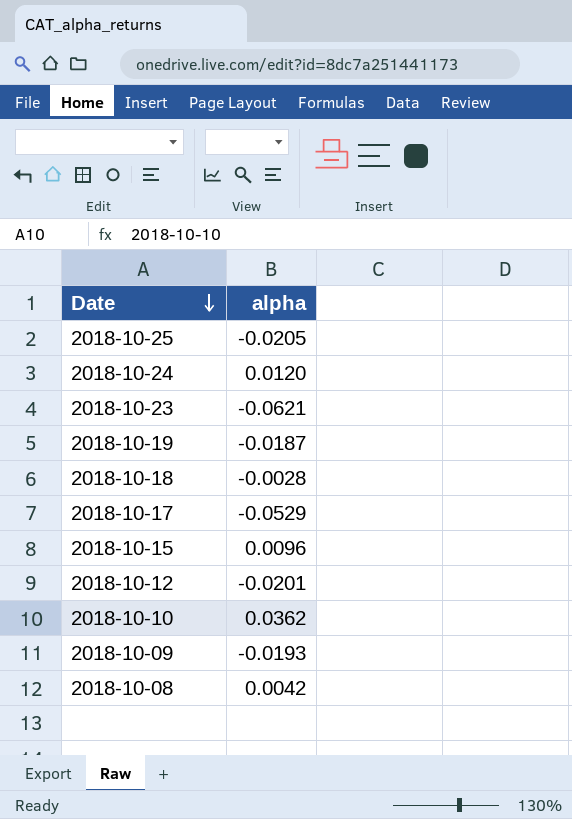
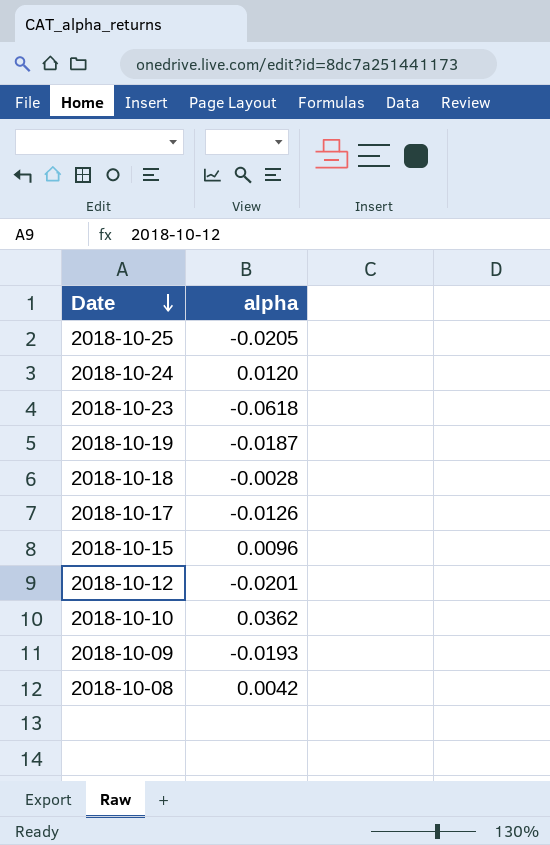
2018-10-23 | alpha: -0.0621 -> -0.0618
2018-10-17 | alpha: -0.0529 -> -0.0126

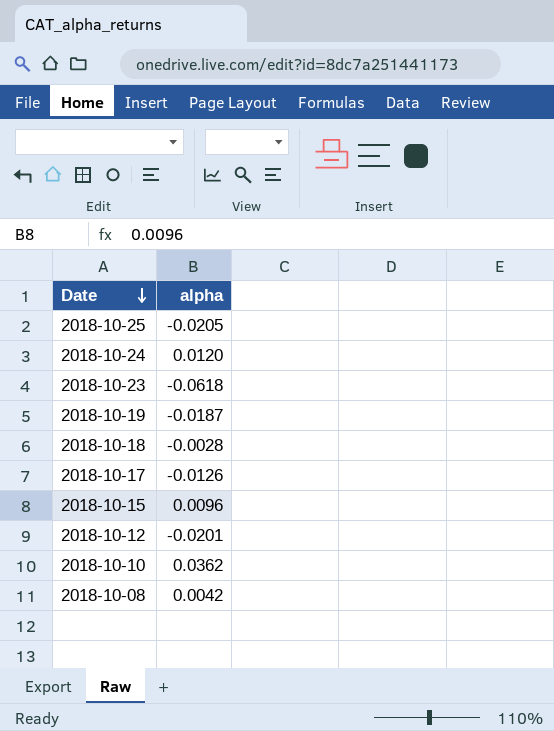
row 2018-10-09: -0.0193 -> none

